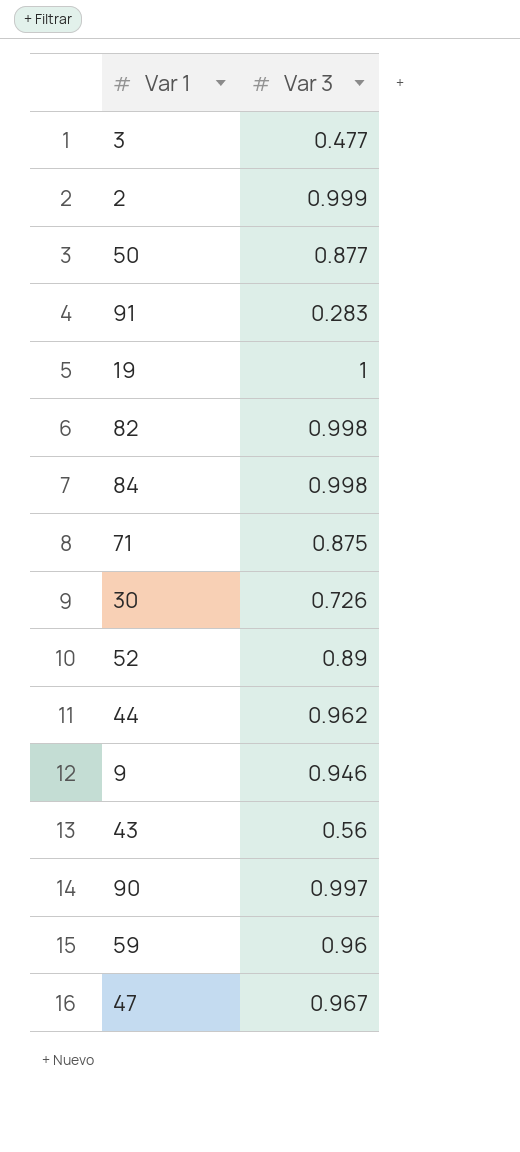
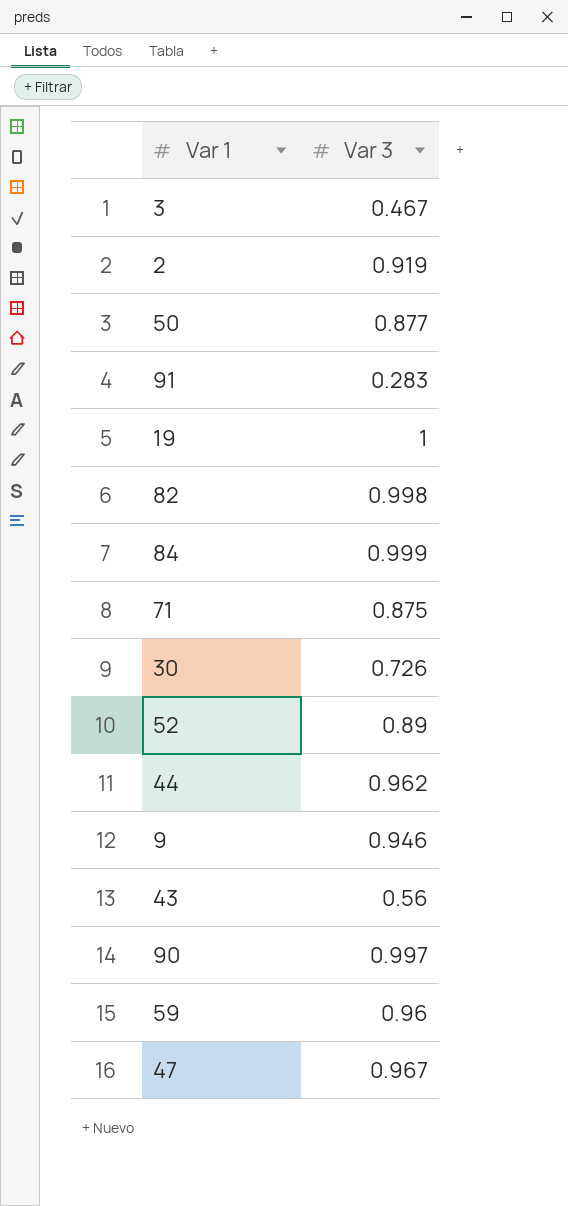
3 | Var 3: 0.477 -> 0.467
2 | Var 3: 0.999 -> 0.919
84 | Var 3: 0.998 -> 0.999

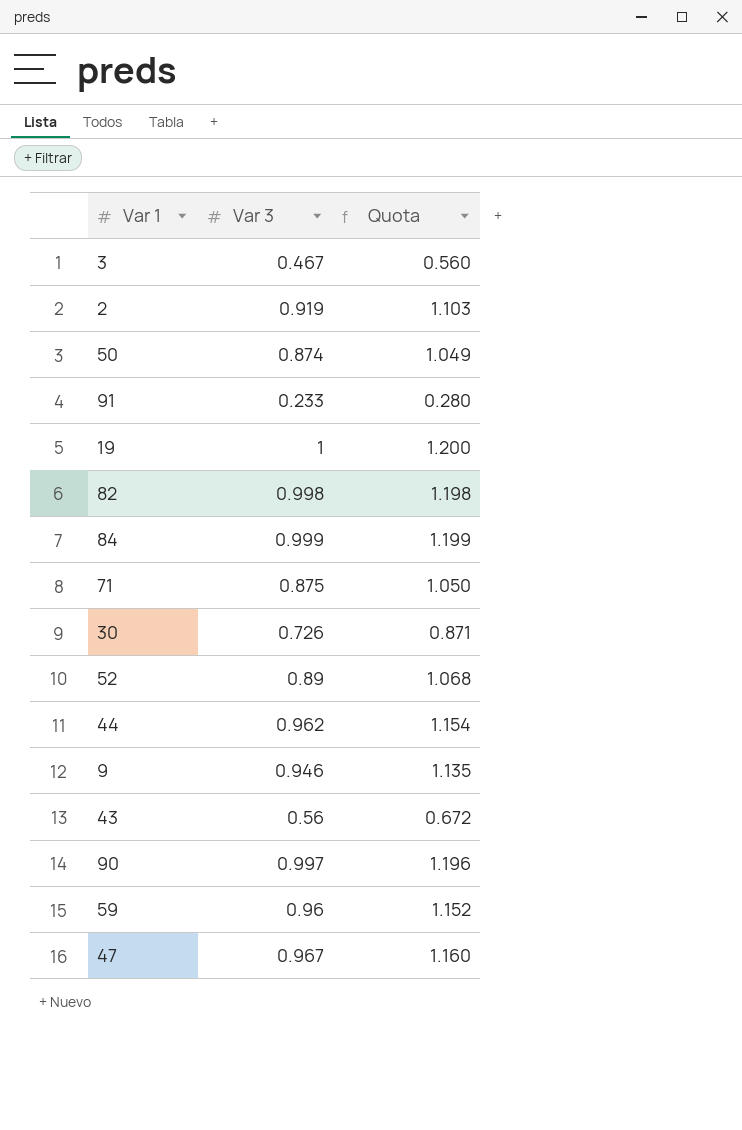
column Quota | formula: none -> [Var 3] * 1.2
50 | Var 3: 0.877 -> 0.874
91 | Var 3: 0.283 -> 0.233

